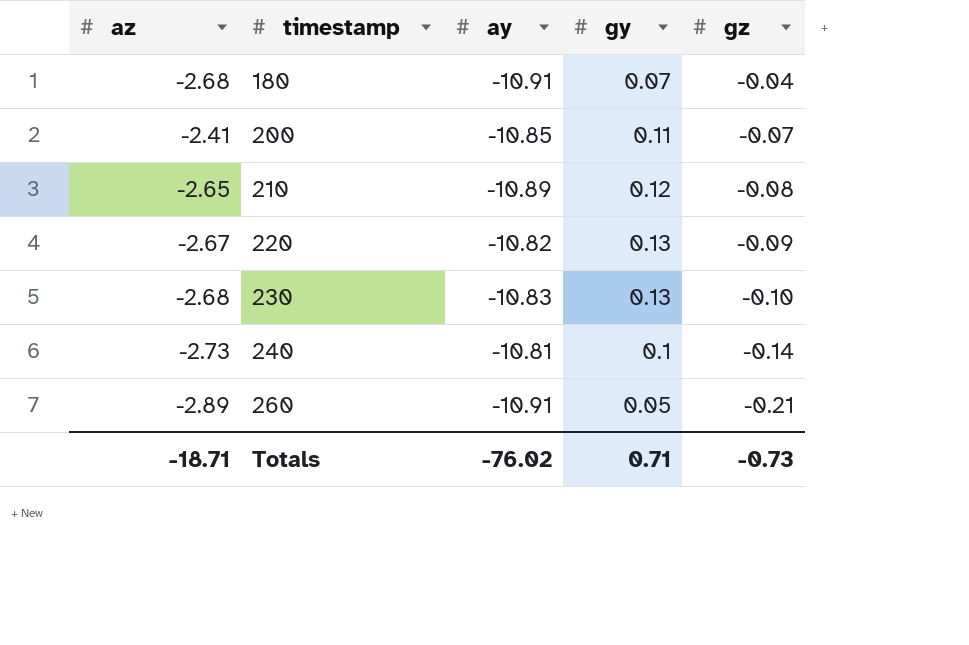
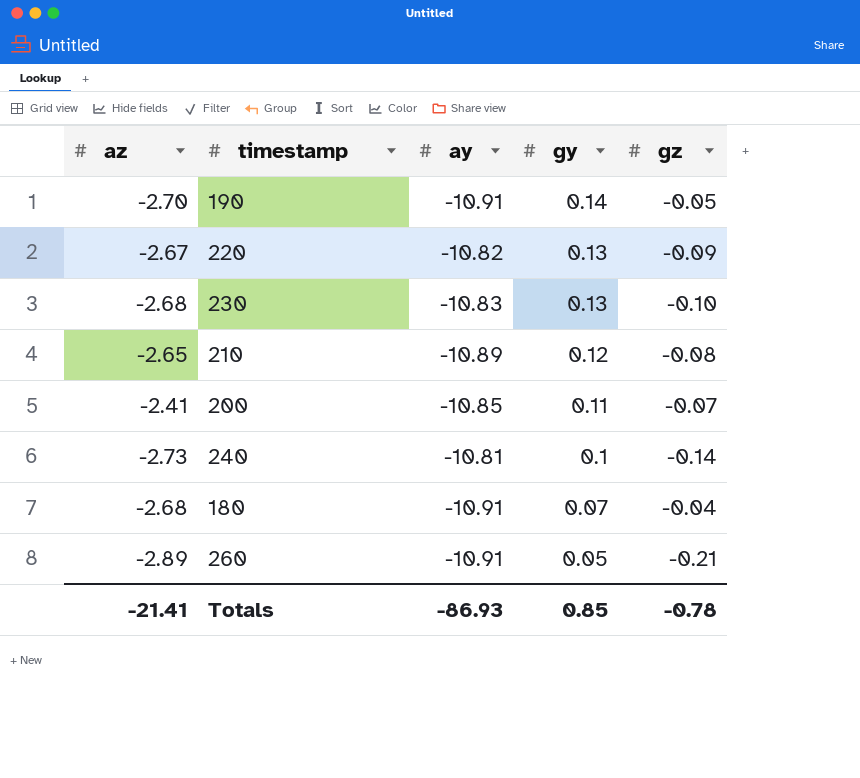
row order: timestamp ascending -> gy descending
row 190: none -> -2.70 | -10.91 | 0.14 | -0.05
Totals | az: -18.71 -> -21.41
Totals | ay: -76.02 -> -86.93
Totals | gy: 0.71 -> 0.85
Totals | gz: -0.73 -> -0.78

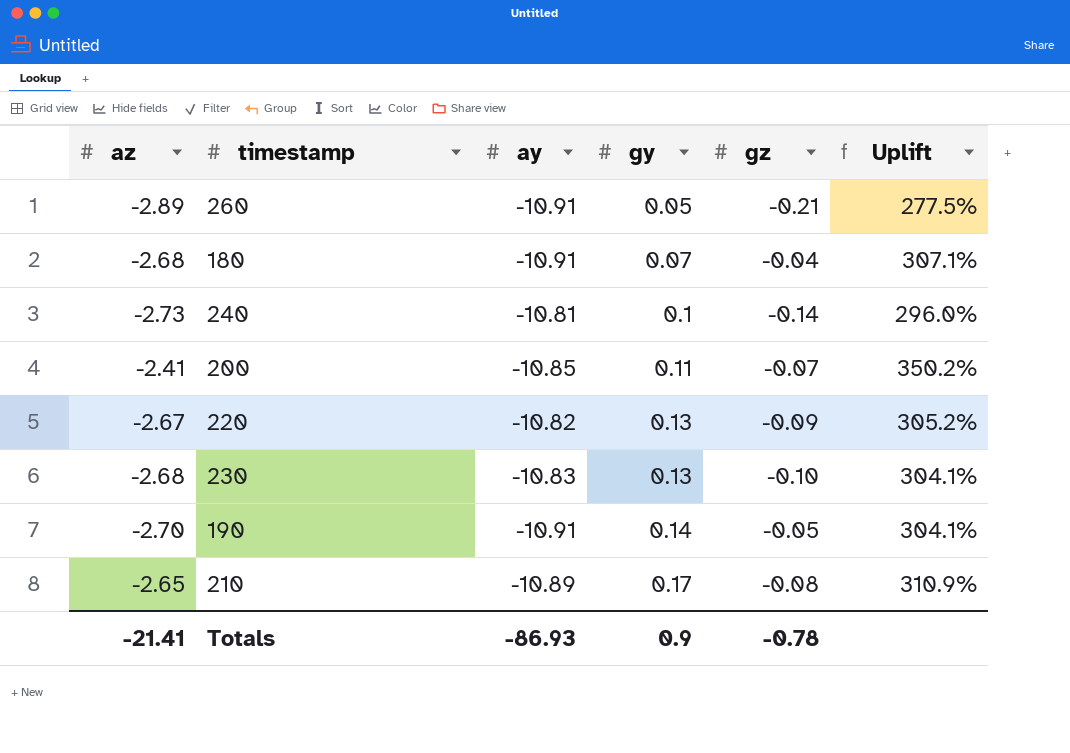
row order: gy descending -> gy ascending
column Uplift | formula: none -> ([ay] - [az]) / [az]
210 | gy: 0.12 -> 0.17
Totals | gy: 0.85 -> 0.9

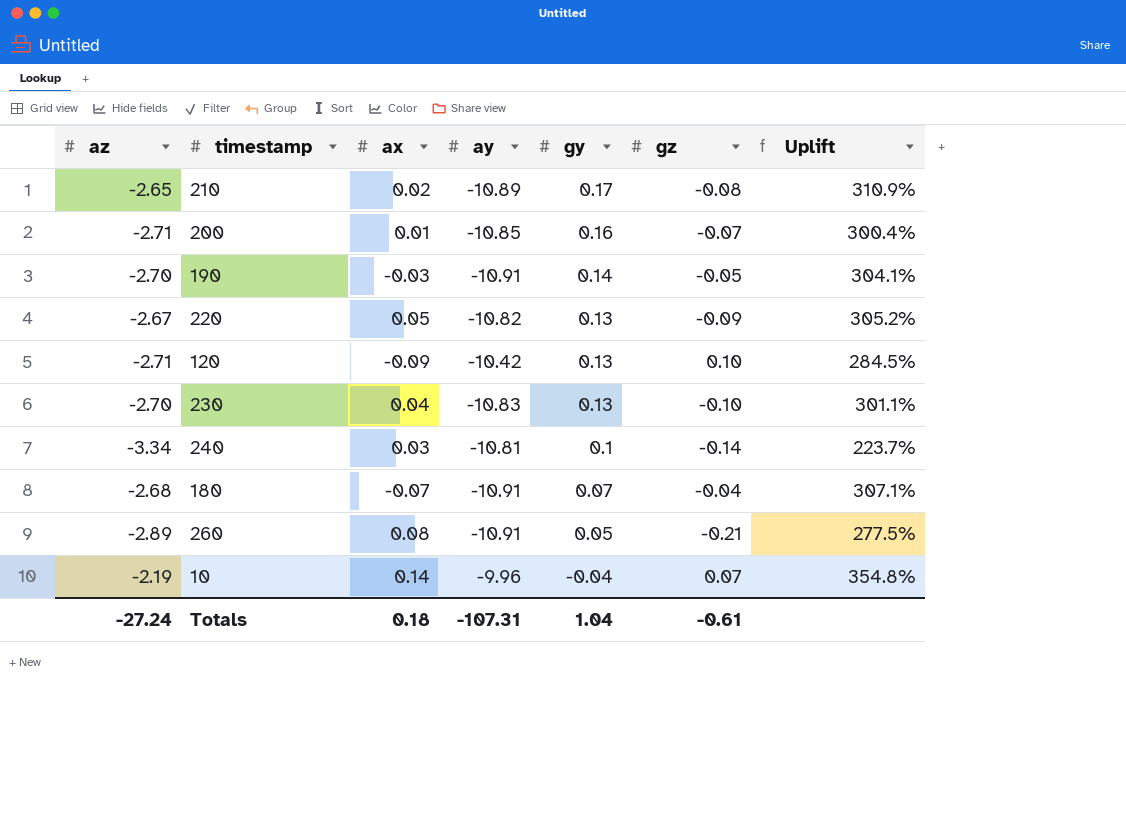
row order: gy ascending -> gy descending
column ax | position: none -> 3
200 | az: -2.41 -> -2.71
200 | gy: 0.11 -> 0.16
200 | Uplift: 350.2% -> 300.4%
row 120: none -> -2.71 | -0.09 | -10.42 | 0.13 | 0.10 | 284.5%
230 | az: -2.68 -> -2.70
230 | Uplift: 304.1% -> 301.1%
240 | az: -2.73 -> -3.34
240 | Uplift: 296.0% -> 223.7%
row 10: none -> -2.19 | 0.14 | -9.96 | -0.04 | 0.07 | 354.8%
Totals | az: -21.41 -> -27.24
Totals | ay: -86.93 -> -107.31
Totals | gy: 0.9 -> 1.04
Totals | gz: -0.78 -> -0.61

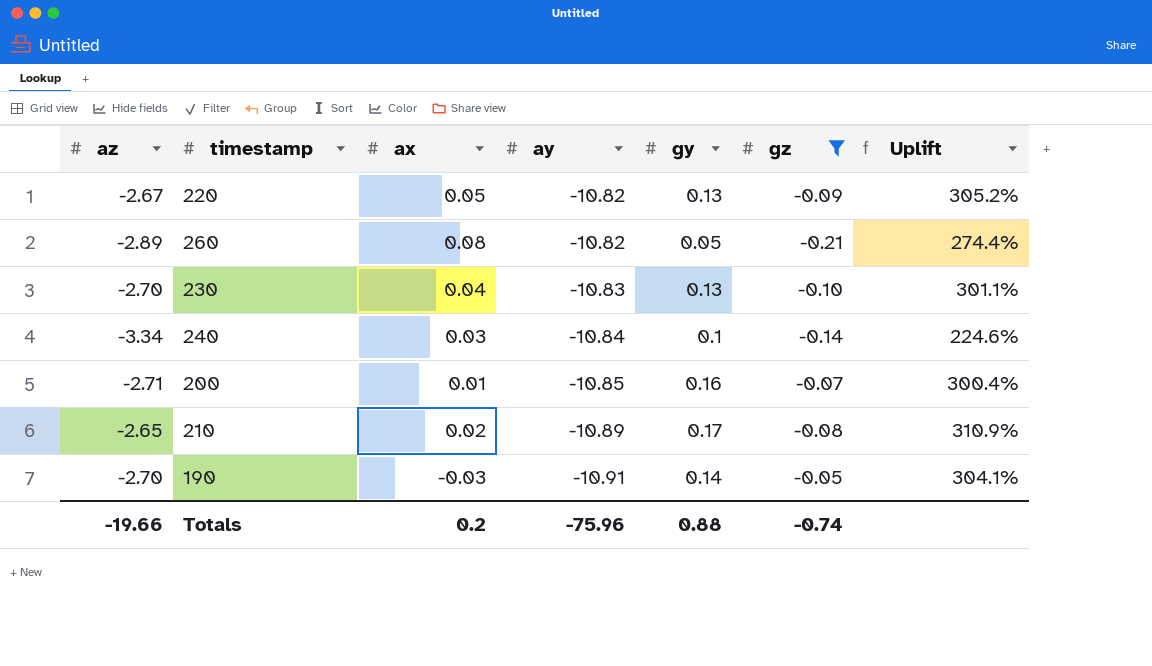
filter: none -> gz <= -0.05
row order: gy descending -> ay descending
260 | ay: -10.91 -> -10.82
260 | Uplift: 277.5% -> 274.4%
240 | ay: -10.81 -> -10.84
240 | Uplift: 223.7% -> 224.6%
Totals | az: -27.24 -> -19.66
Totals | ax: 0.18 -> 0.2
Totals | ay: -107.31 -> -75.96
Totals | gy: 1.04 -> 0.88
Totals | gz: -0.61 -> -0.74

